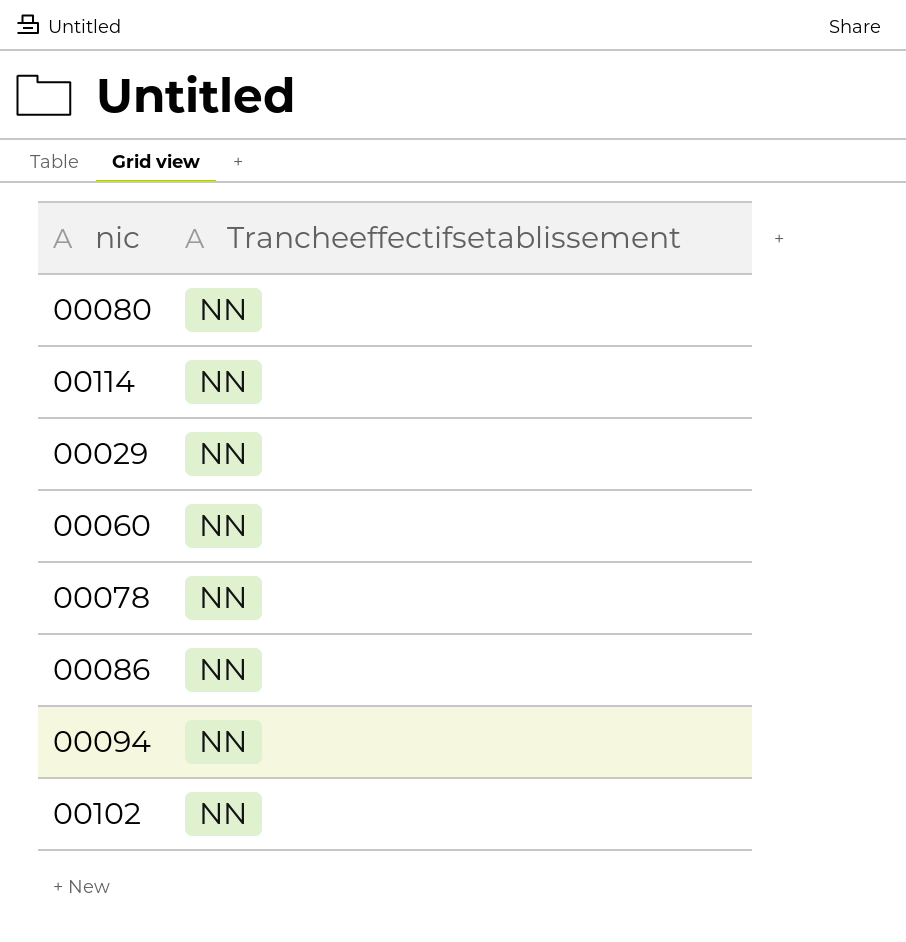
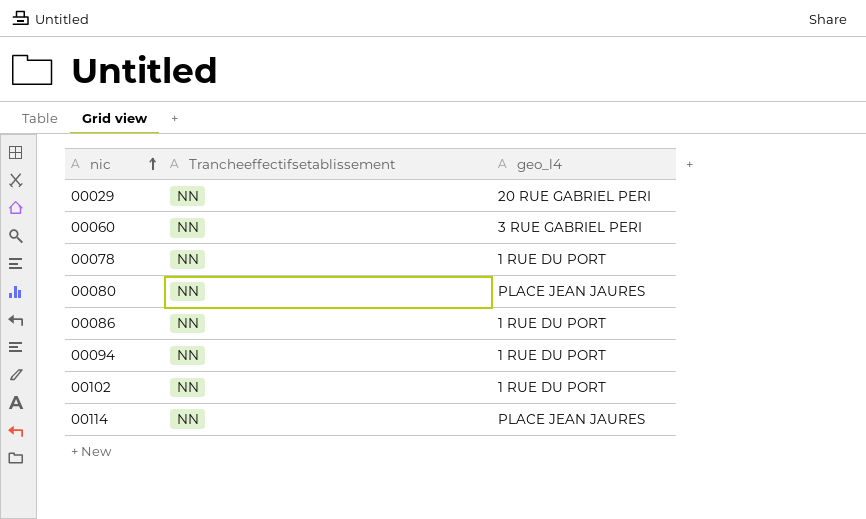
row order: none -> nic ascending
column geo_l4 | position: none -> 3

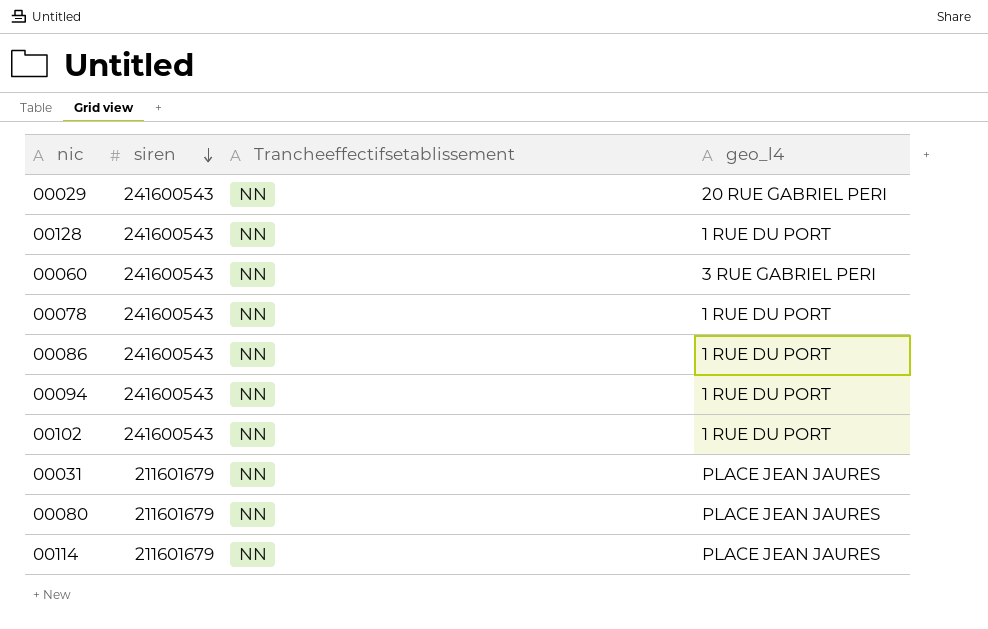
row order: nic ascending -> siren descending
column siren | position: none -> 2
row 00128: none -> 241600543 | NN | 1 RUE DU PORT
row 00031: none -> 211601679 | NN | PLACE JEAN JAURES

